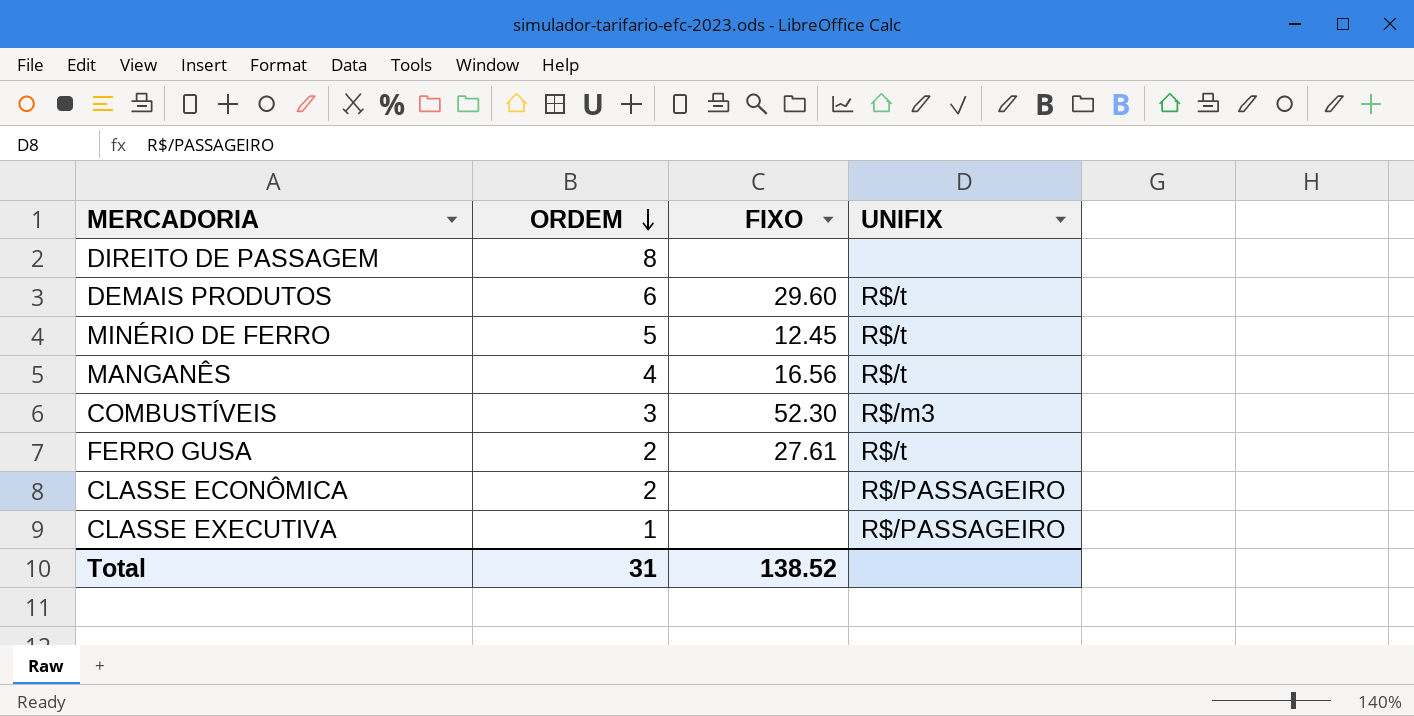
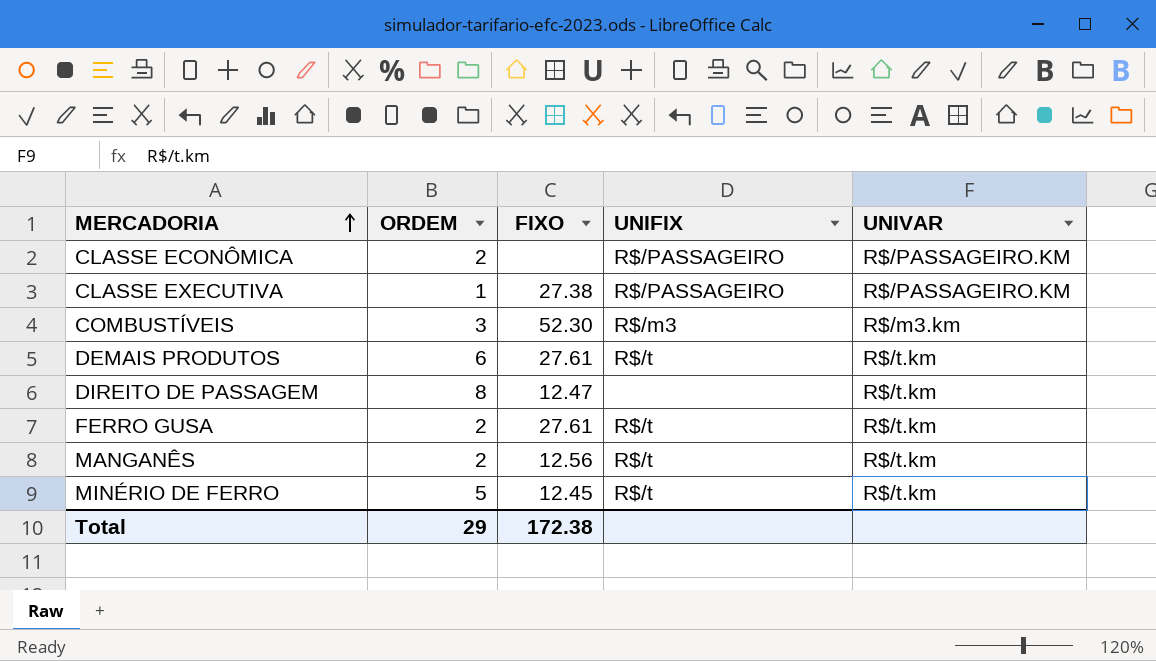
row order: ORDEM descending -> MERCADORIA ascending
column UNIVAR | position: none -> 5
CLASSE EXECUTIVA | FIXO: none -> 27.38
DEMAIS PRODUTOS | FIXO: 29.60 -> 27.61
DIREITO DE PASSAGEM | FIXO: none -> 12.47
MANGANÊS | ORDEM: 4 -> 2
MANGANÊS | FIXO: 16.56 -> 12.56
Total | ORDEM: 31 -> 29
Total | FIXO: 138.52 -> 172.38

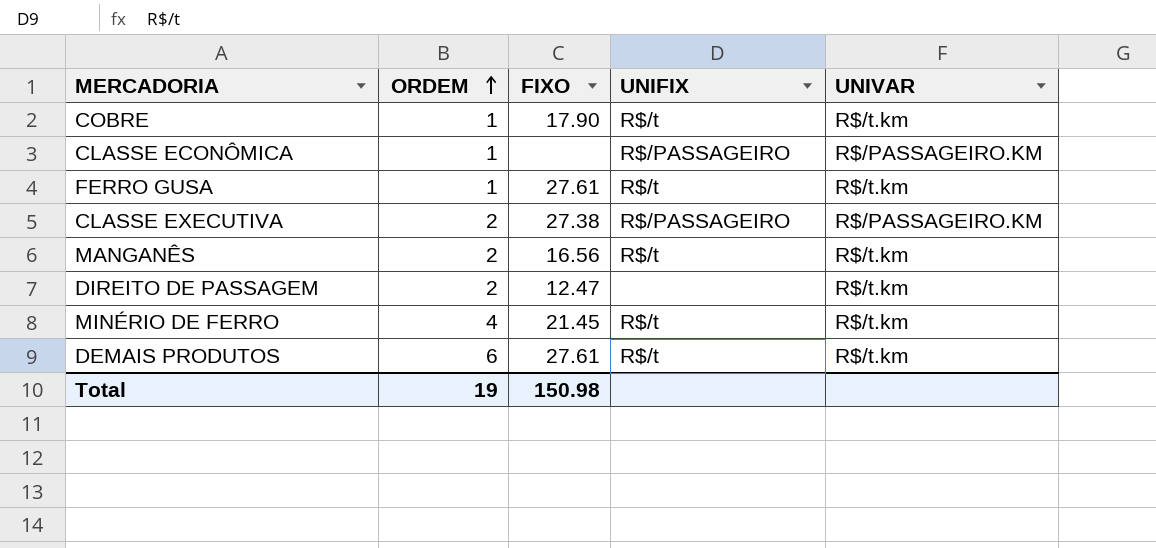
row order: MERCADORIA ascending -> ORDEM ascending
row COMBUSTÍVEIS: 3 | 52.30 | R$/m3 | R$/m3.km -> none
row COBRE: none -> 1 | 17.90 | R$/t | R$/t.km
CLASSE ECONÔMICA | ORDEM: 2 -> 1
FERRO GUSA | ORDEM: 2 -> 1
CLASSE EXECUTIVA | ORDEM: 1 -> 2
MANGANÊS | FIXO: 12.56 -> 16.56
DIREITO DE PASSAGEM | ORDEM: 8 -> 2
MINÉRIO DE FERRO | ORDEM: 5 -> 4
MINÉRIO DE FERRO | FIXO: 12.45 -> 21.45
Total | ORDEM: 29 -> 19
Total | FIXO: 172.38 -> 150.98

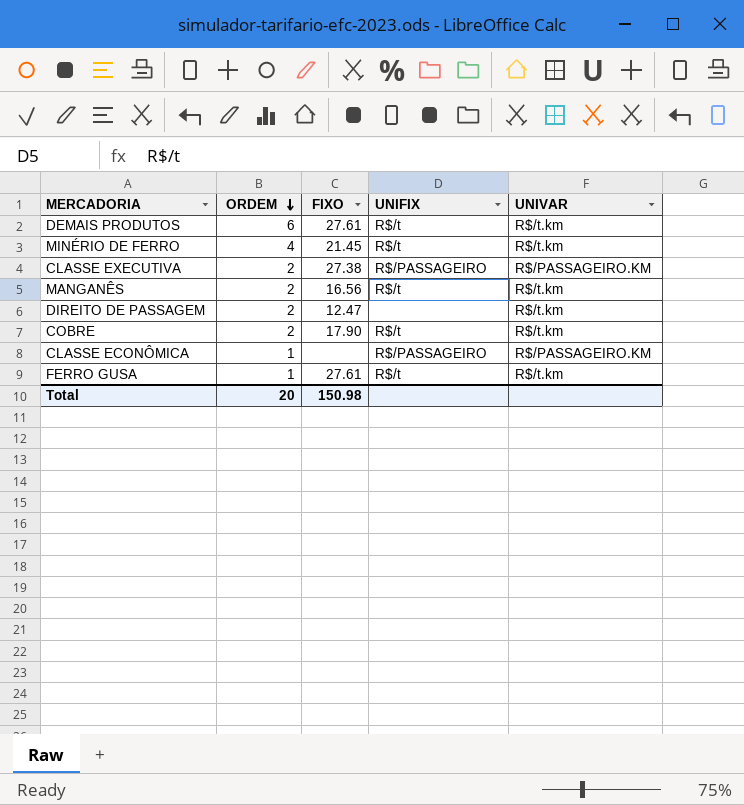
row order: ORDEM ascending -> ORDEM descending
COBRE | ORDEM: 1 -> 2
Total | ORDEM: 19 -> 20

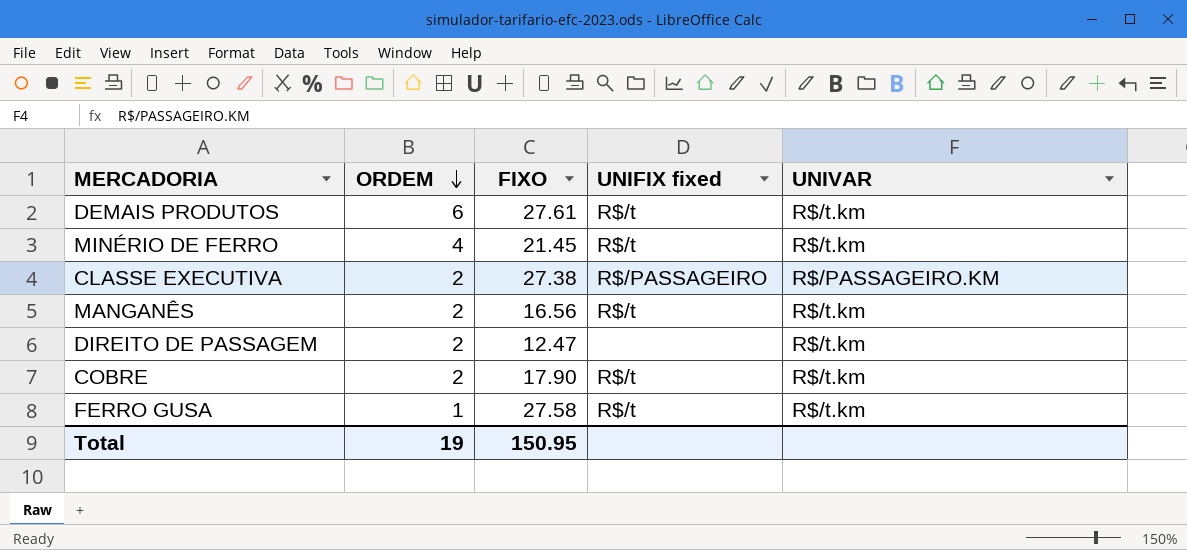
column name: UNIFIX -> UNIFIX fixed
row CLASSE ECONÔMICA: 1 | none | R$/PASSAGEIRO | R$/PASSAGEIRO.KM -> none
FERRO GUSA | FIXO: 27.61 -> 27.58
Total | ORDEM: 20 -> 19
Total | FIXO: 150.98 -> 150.95

